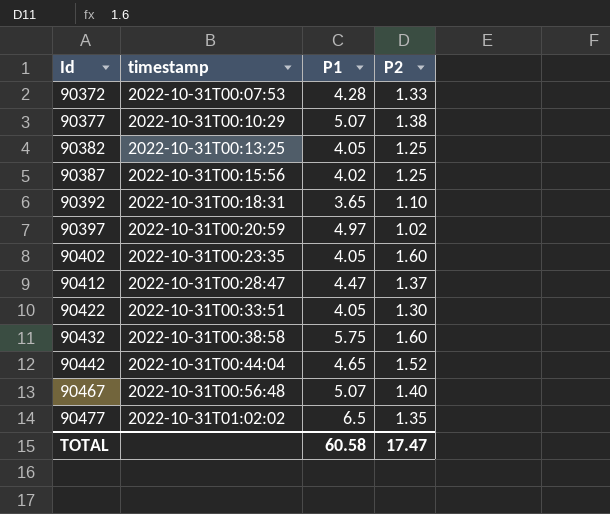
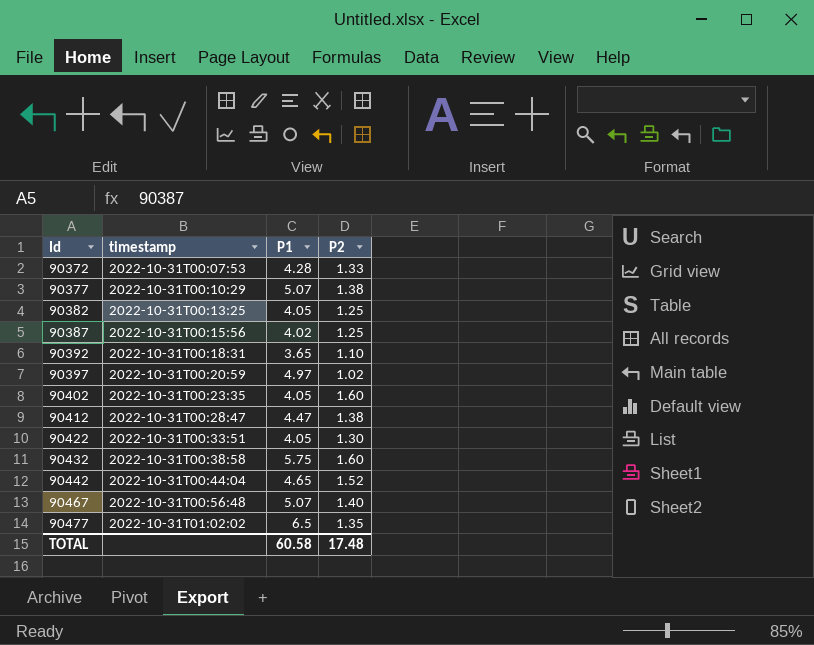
90412 | P2: 1.37 -> 1.38
TOTAL | P2: 17.47 -> 17.48

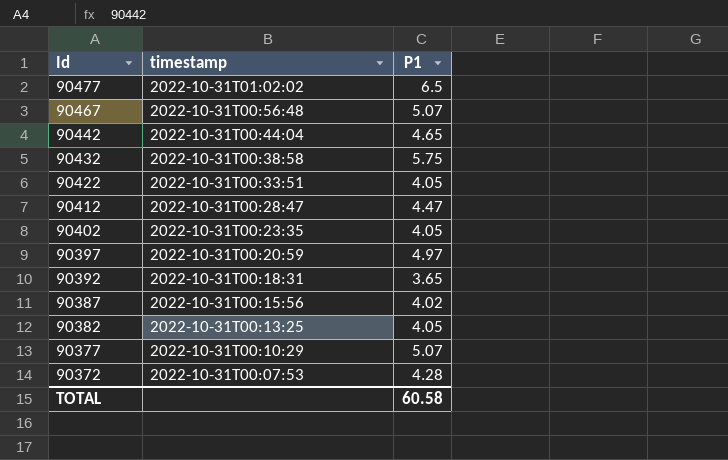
row order: Id ascending -> Id descending
column P2 | position: 4 -> none

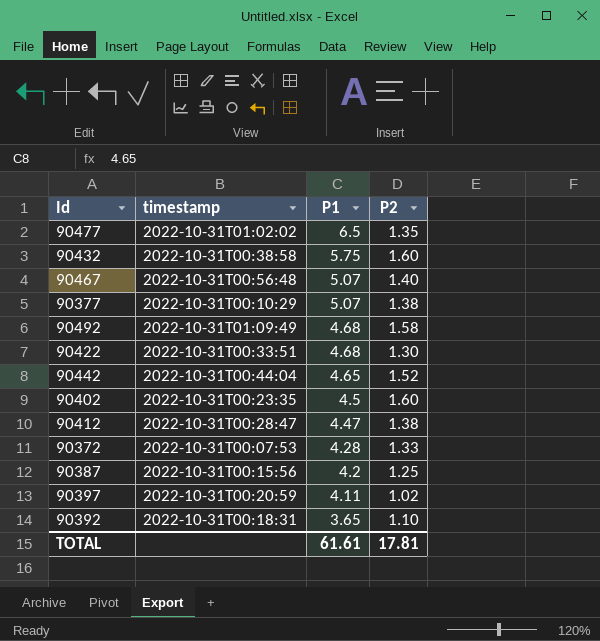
row order: Id descending -> P1 descending
column P2 | position: none -> 4
row 90382: 2022-10-31T00:13:25 | 4.05 -> none
row 90492: none -> 2022-10-31T01:09:49 | 4.68 | 1.58
90422 | P1: 4.05 -> 4.68
90402 | P1: 4.05 -> 4.5
90387 | P1: 4.02 -> 4.2
90397 | P1: 4.97 -> 4.11
TOTAL | P1: 60.58 -> 61.61

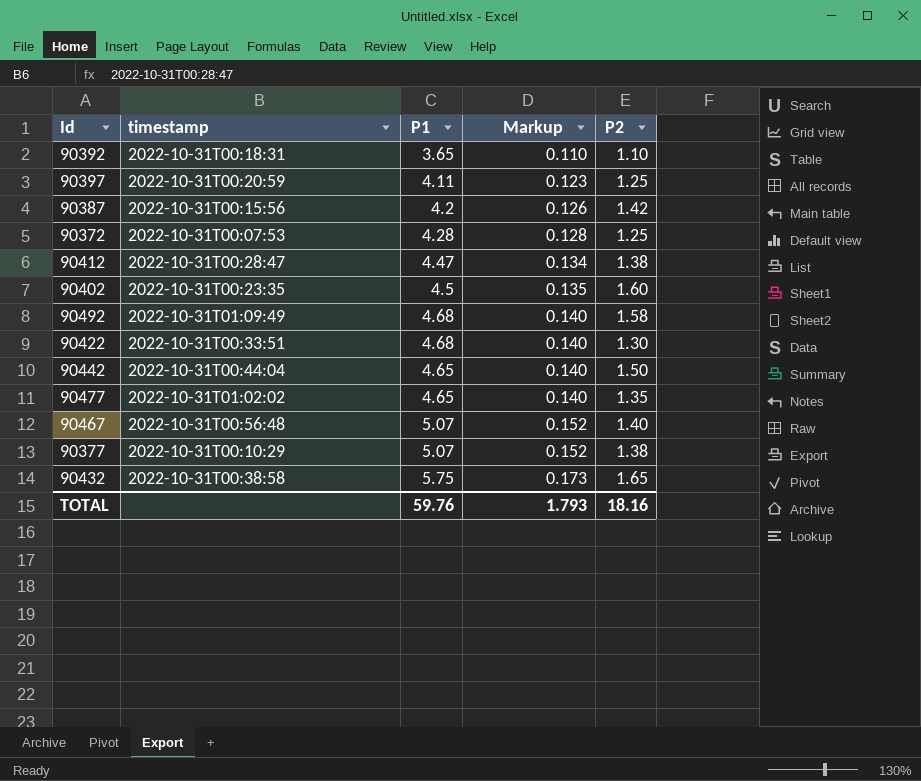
row order: P1 descending -> Markup ascending
column Markup | formula: none -> [P1] * 0.03
90397 | P2: 1.02 -> 1.25
90387 | P2: 1.25 -> 1.42
90372 | P2: 1.33 -> 1.25
90442 | P2: 1.52 -> 1.50
90477 | P1: 6.5 -> 4.65
90432 | P2: 1.60 -> 1.65
TOTAL | P1: 61.61 -> 59.76
TOTAL | P2: 17.81 -> 18.16

